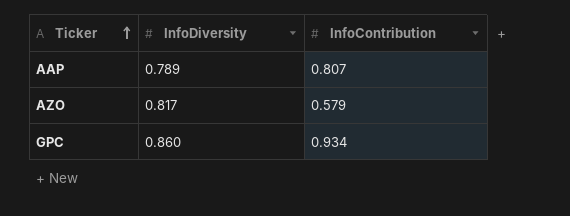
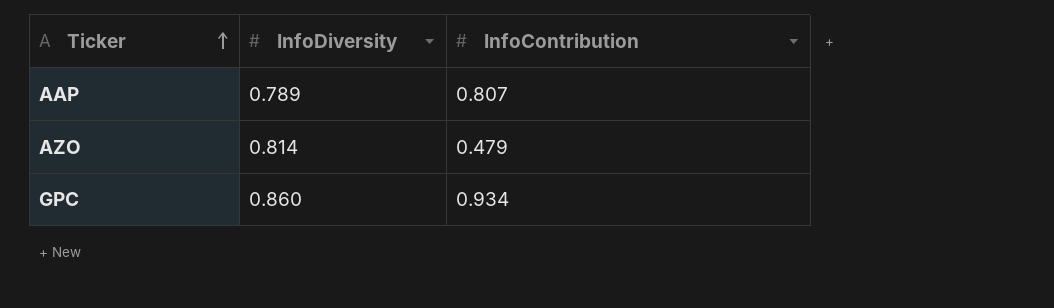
AZO | InfoDiversity: 0.817 -> 0.814
AZO | InfoContribution: 0.579 -> 0.479

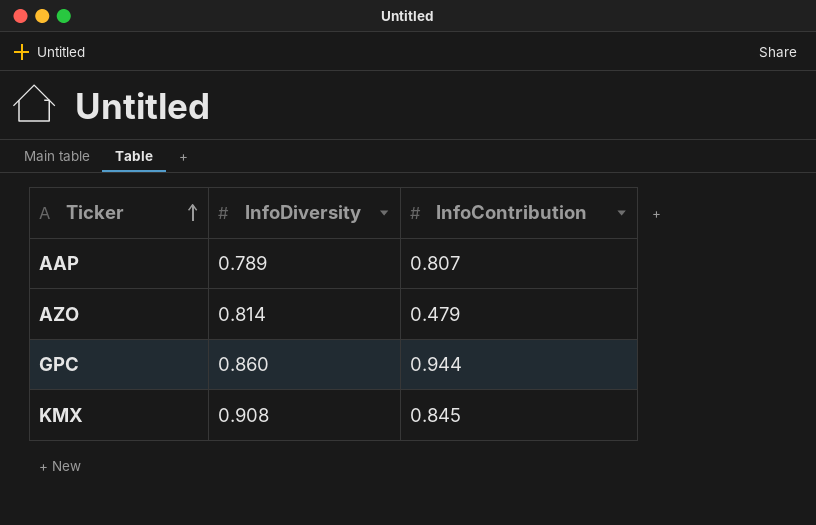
GPC | InfoContribution: 0.934 -> 0.944
row KMX: none -> 0.908 | 0.845

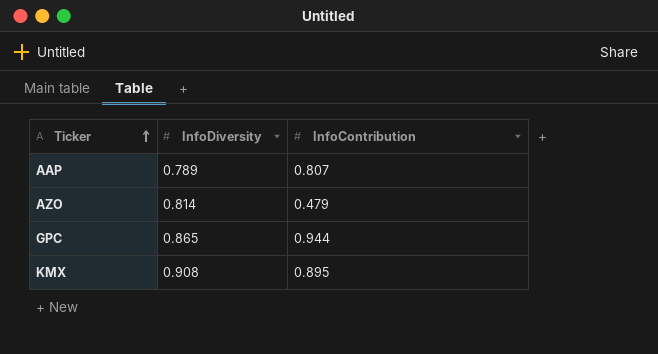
GPC | InfoDiversity: 0.860 -> 0.865
KMX | InfoContribution: 0.845 -> 0.895

